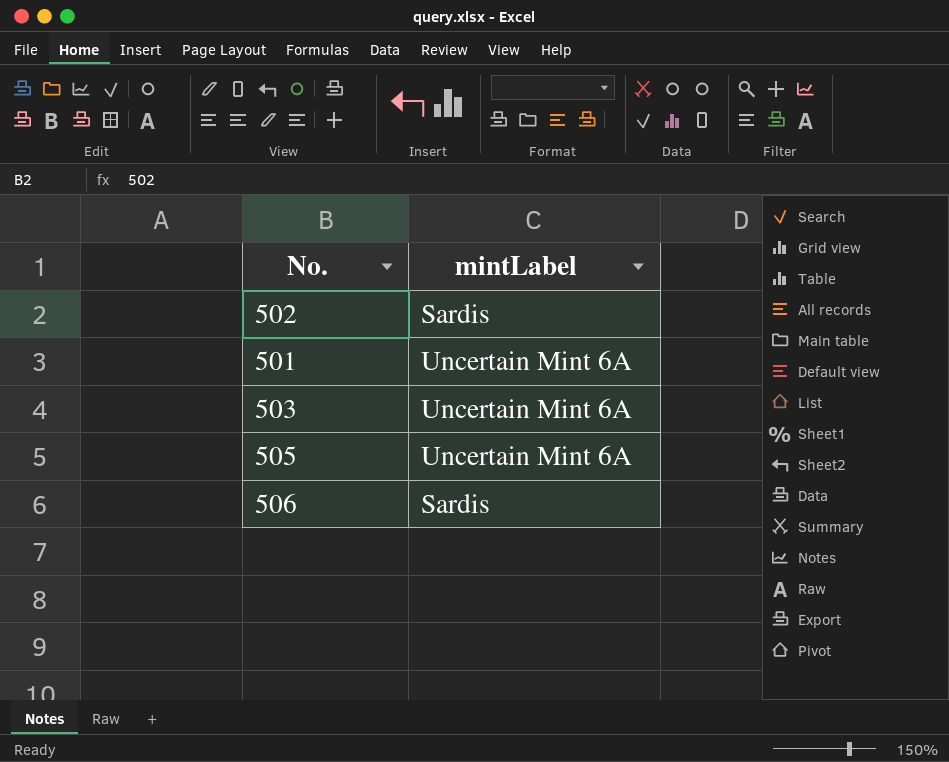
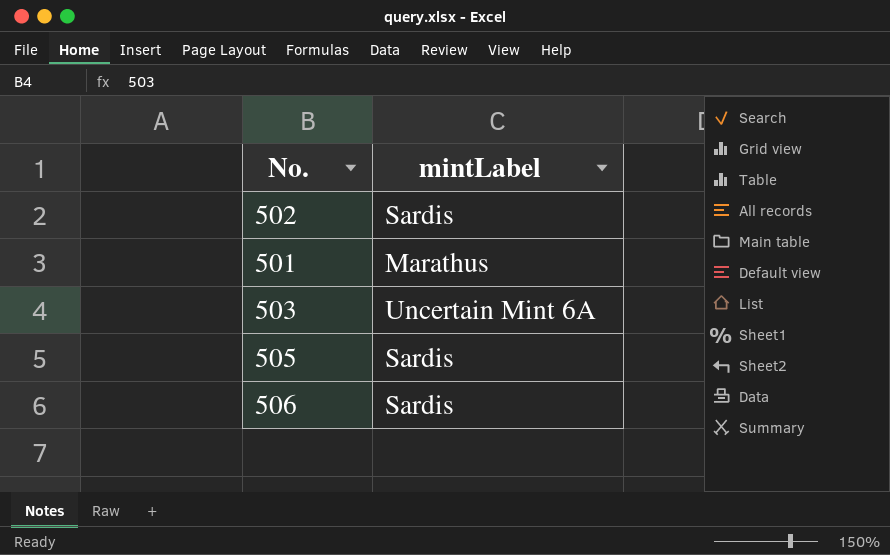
501 | mintLabel: Uncertain Mint 6A -> Marathus
505 | mintLabel: Uncertain Mint 6A -> Sardis

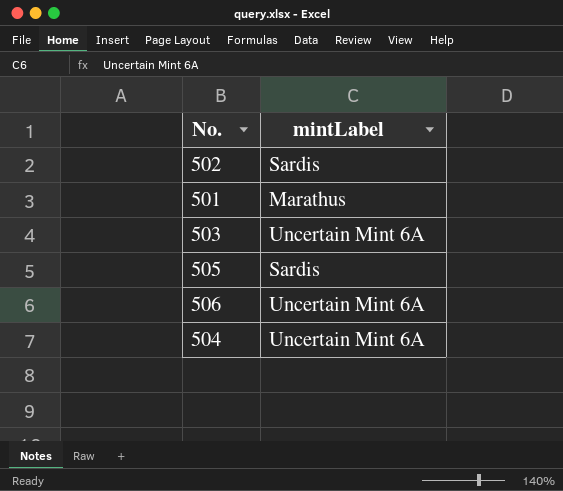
506 | mintLabel: Sardis -> Uncertain Mint 6A
row 504: none -> Uncertain Mint 6A

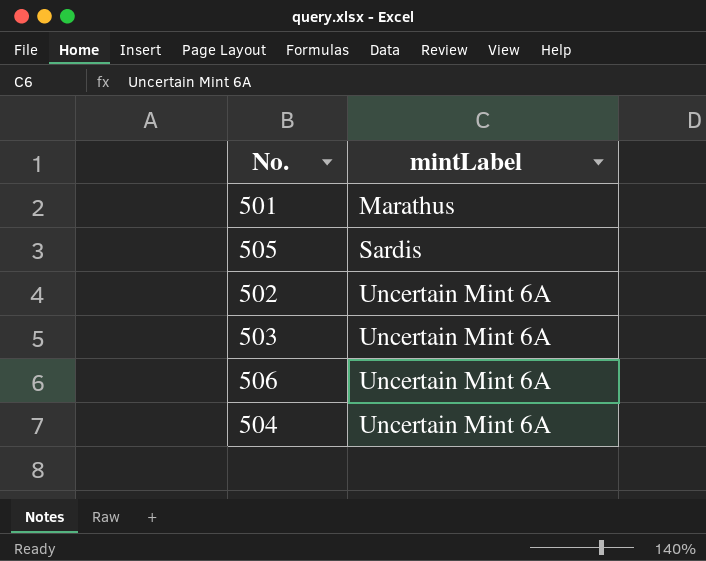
row order: none -> mintLabel ascending
502 | mintLabel: Sardis -> Uncertain Mint 6A

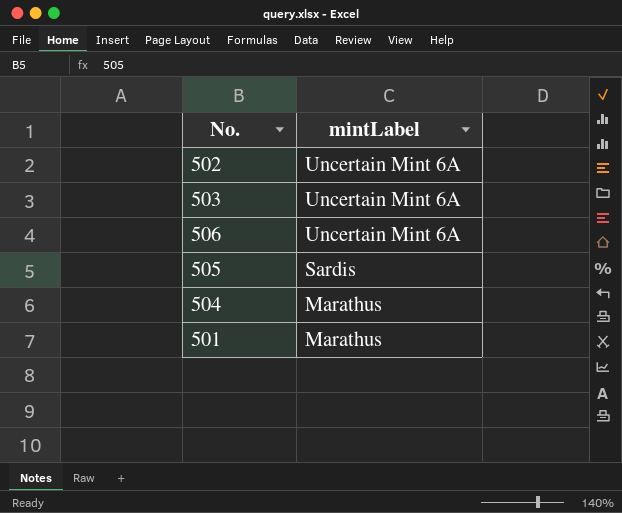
row order: mintLabel ascending -> mintLabel descending
504 | mintLabel: Uncertain Mint 6A -> Marathus

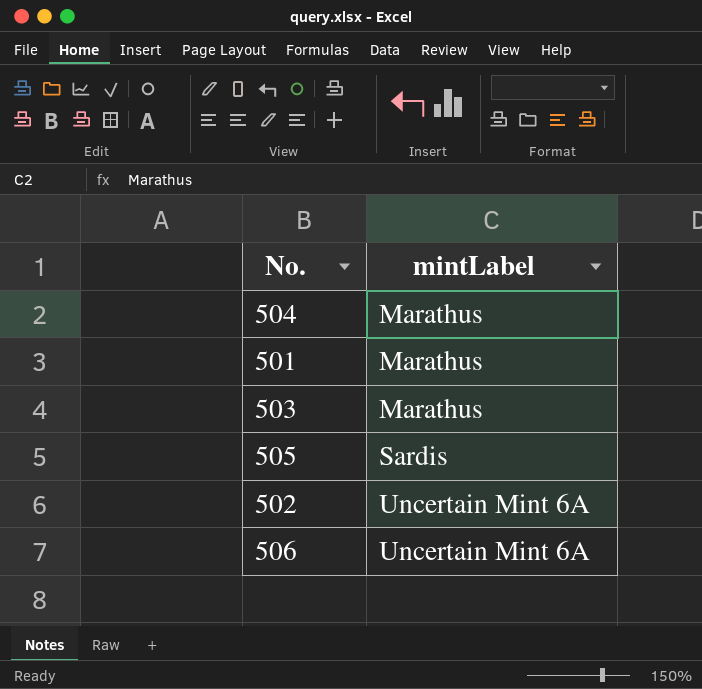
row order: mintLabel descending -> mintLabel ascending
503 | mintLabel: Uncertain Mint 6A -> Marathus

